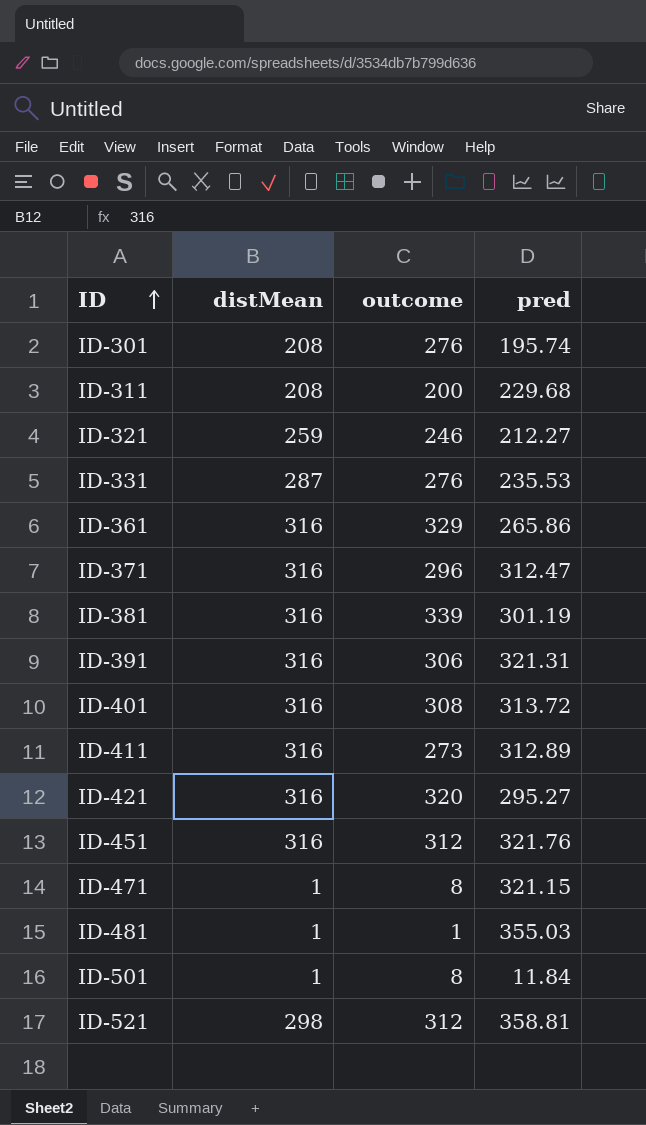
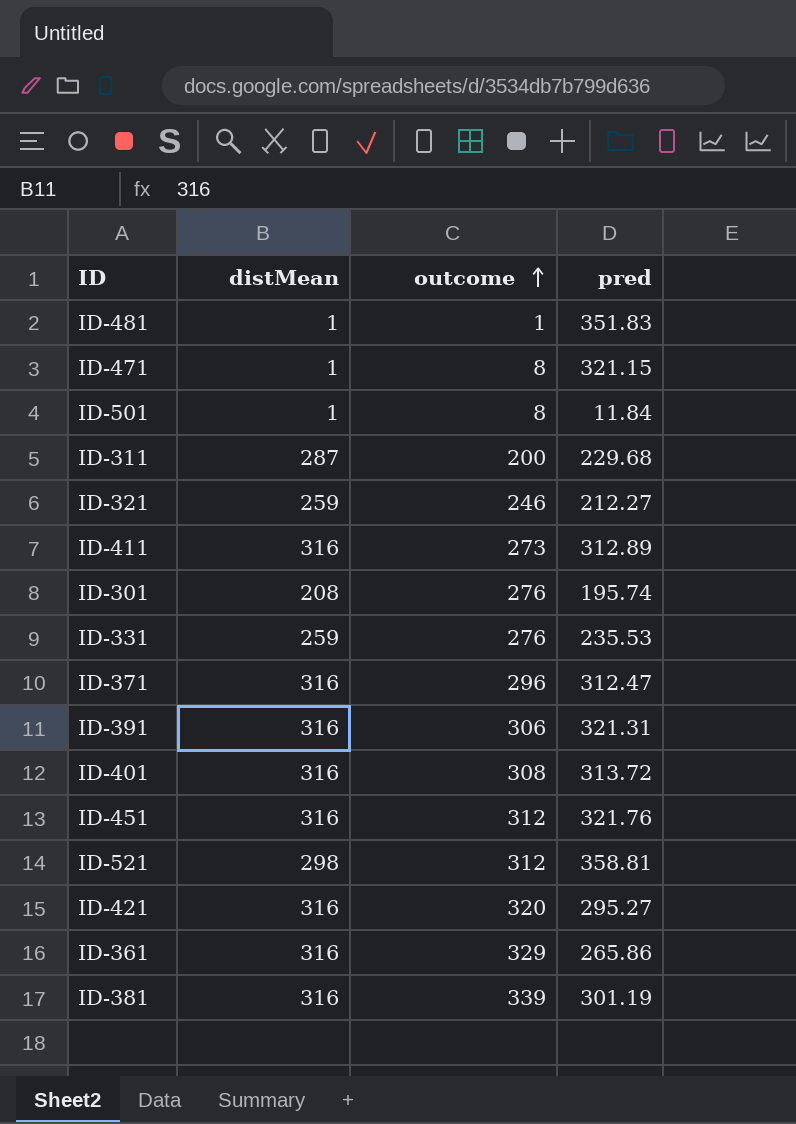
row order: ID ascending -> outcome ascending
ID-481 | pred: 355.03 -> 351.83
ID-311 | distMean: 208 -> 287
ID-331 | distMean: 287 -> 259

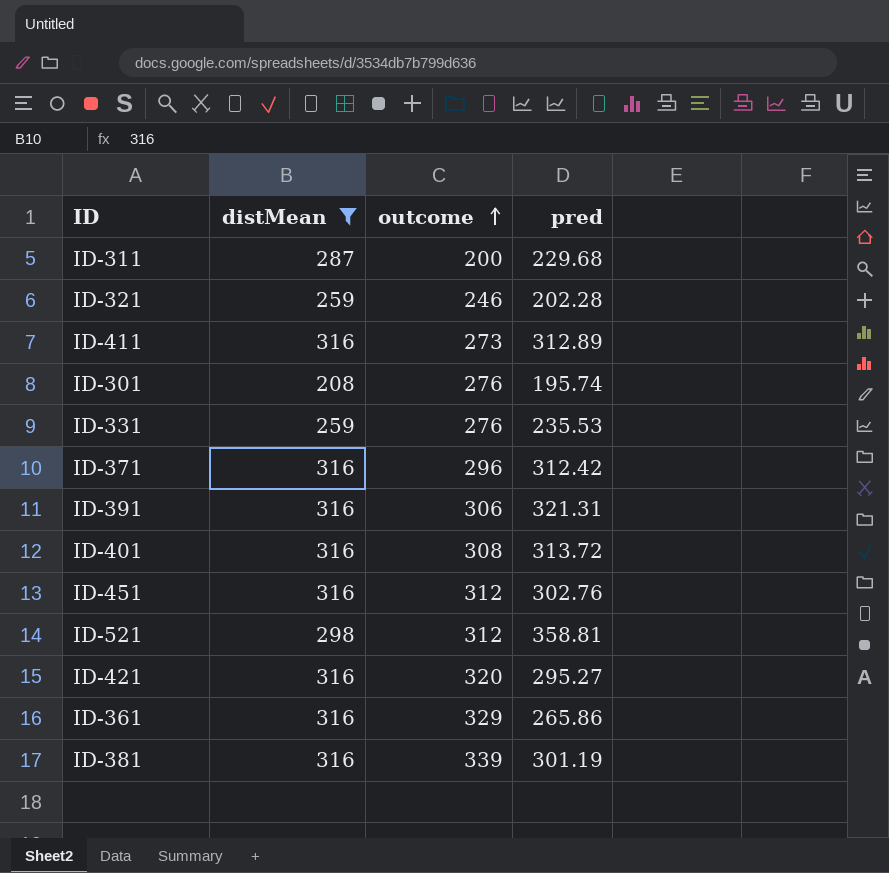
filter: none -> distMean != 1
ID-321 | pred: 212.27 -> 202.28
ID-371 | pred: 312.47 -> 312.42
ID-451 | pred: 321.76 -> 302.76

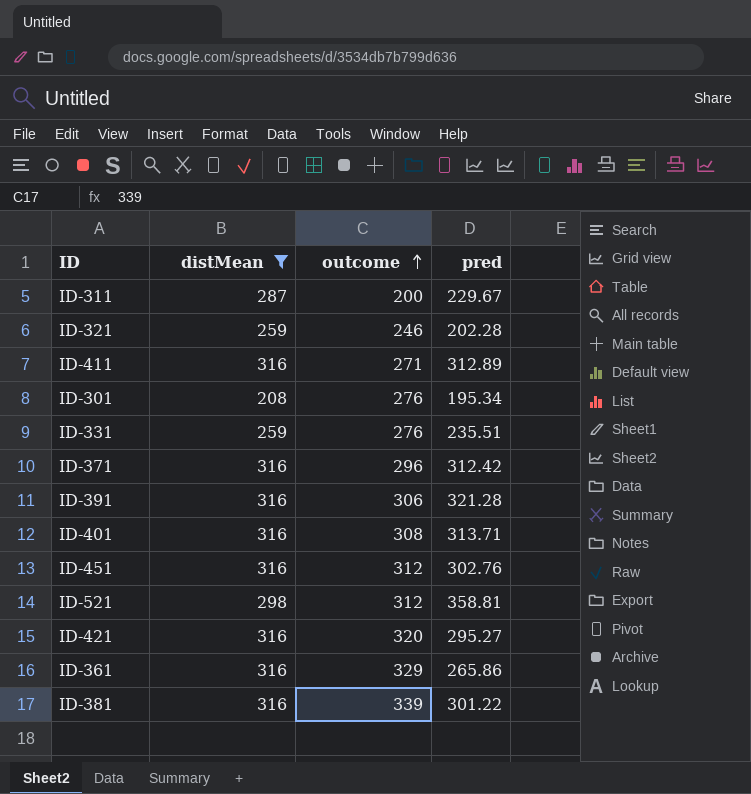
ID-311 | pred: 229.68 -> 229.67
ID-411 | outcome: 273 -> 271
ID-301 | pred: 195.74 -> 195.34
ID-331 | pred: 235.53 -> 235.51
ID-391 | pred: 321.31 -> 321.28
ID-401 | pred: 313.72 -> 313.71
ID-381 | pred: 301.19 -> 301.22

